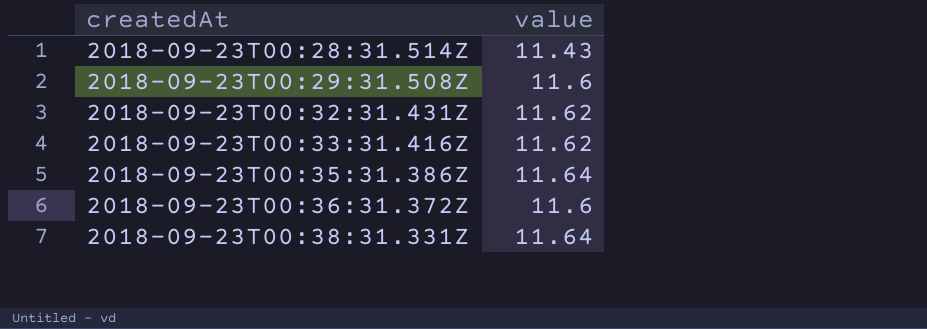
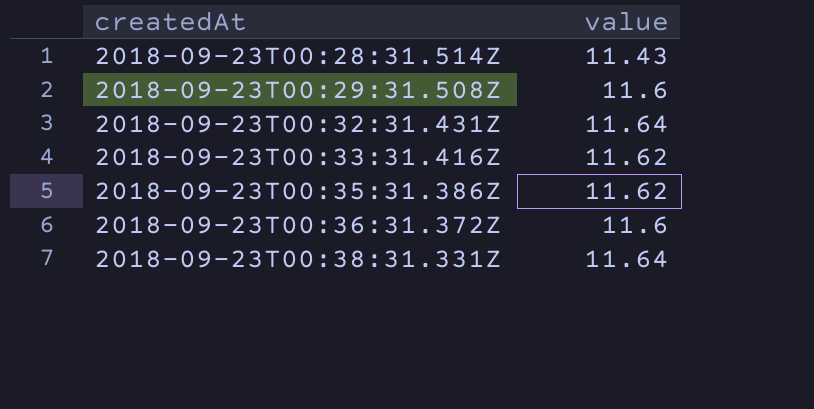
2018-09-23T00:32:31.431Z | value: 11.62 -> 11.64
2018-09-23T00:35:31.386Z | value: 11.64 -> 11.62

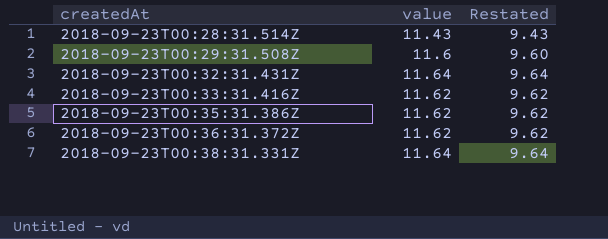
column Restated | formula: none -> [value] - 2
2018-09-23T00:36:31.372Z | value: 11.6 -> 11.62

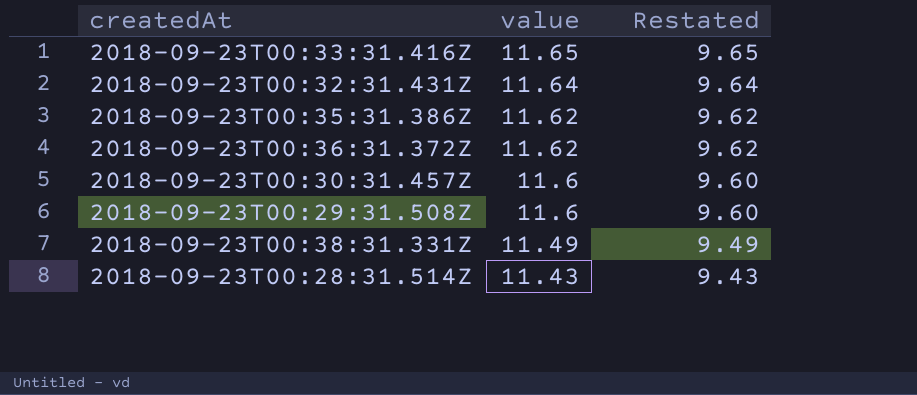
row order: createdAt ascending -> value descending
2018-09-23T00:33:31.416Z | value: 11.62 -> 11.65
2018-09-23T00:33:31.416Z | Restated: 9.62 -> 9.65
row 2018-09-23T00:30:31.457Z: none -> 11.6 | 9.60
2018-09-23T00:38:31.331Z | value: 11.64 -> 11.49
2018-09-23T00:38:31.331Z | Restated: 9.64 -> 9.49

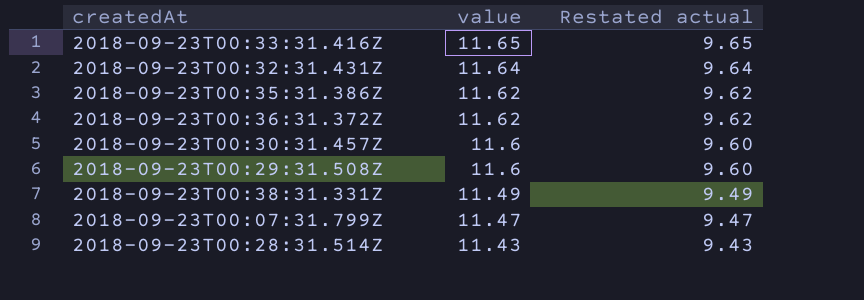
column name: Restated -> Restated actual
row 2018-09-23T00:07:31.799Z: none -> 11.47 | 9.47

